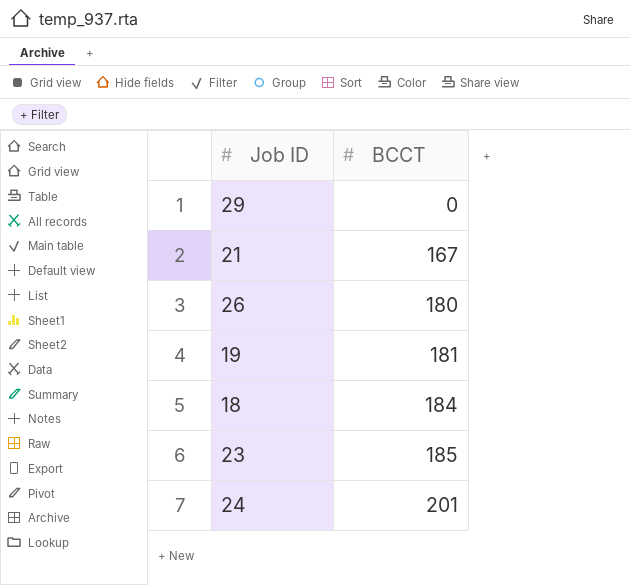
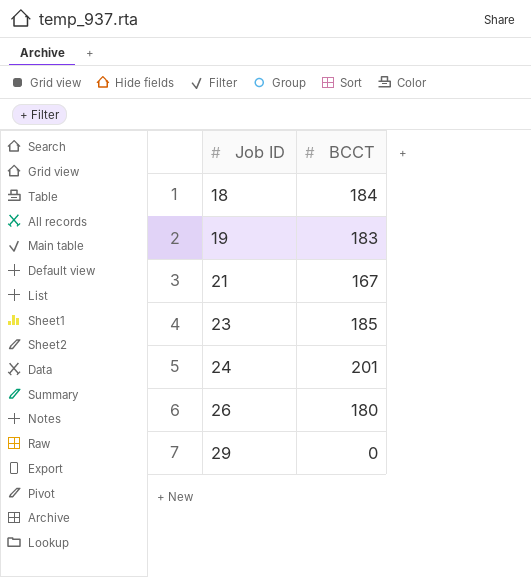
row order: BCCT ascending -> Job ID ascending
19 | BCCT: 181 -> 183

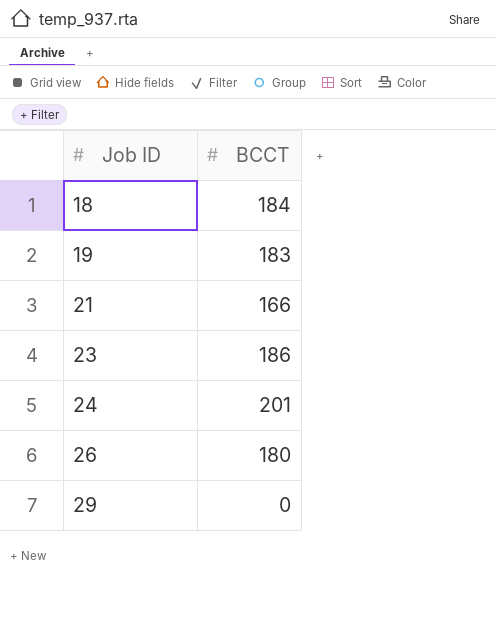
21 | BCCT: 167 -> 166
23 | BCCT: 185 -> 186

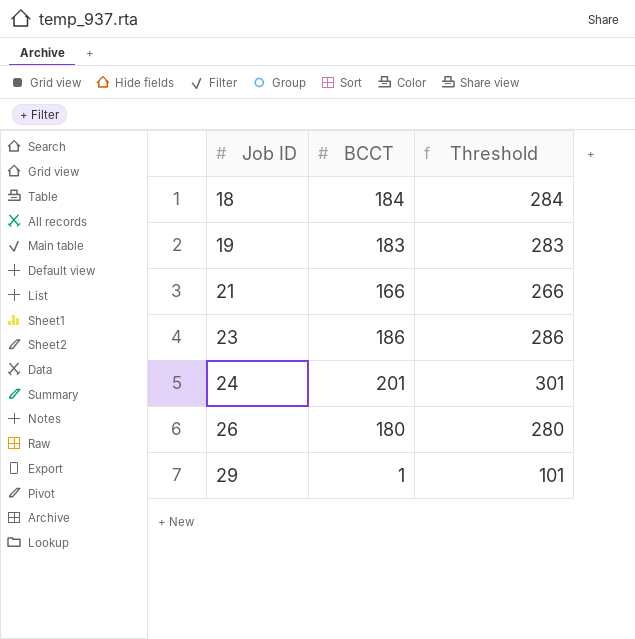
column Threshold | formula: none -> [BCCT] + 100
29 | BCCT: 0 -> 1

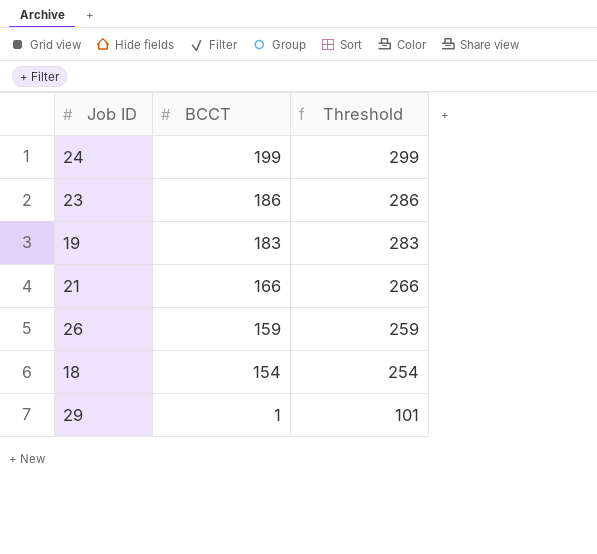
row order: Job ID ascending -> BCCT descending
24 | BCCT: 201 -> 199
24 | Threshold: 301 -> 299
26 | BCCT: 180 -> 159
26 | Threshold: 280 -> 259
18 | BCCT: 184 -> 154
18 | Threshold: 284 -> 254

